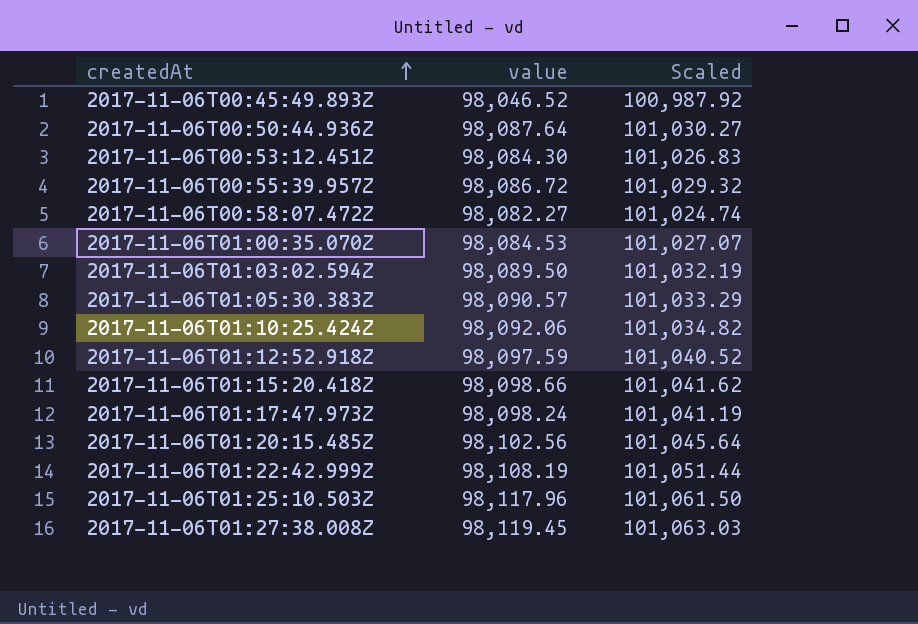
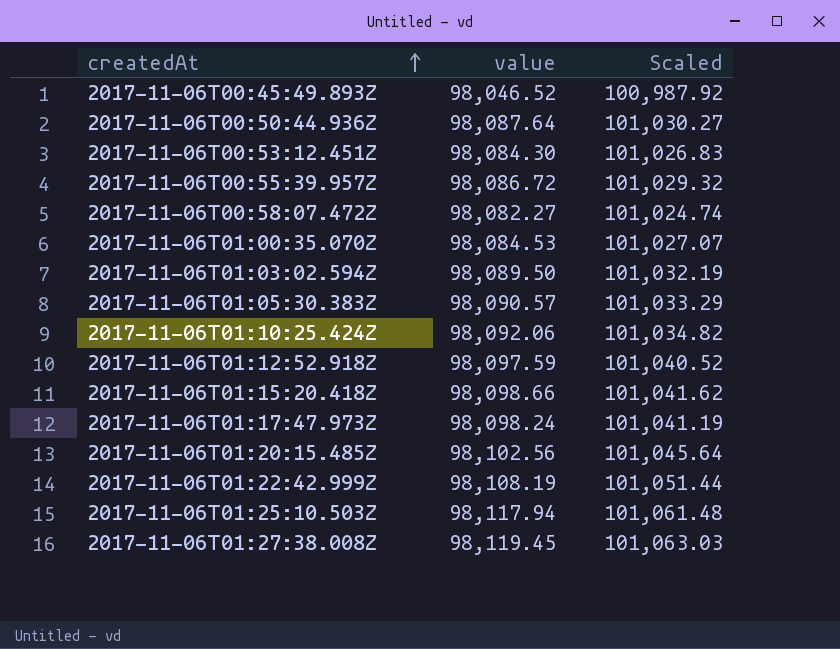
2017-11-06T01:25:10.503Z | value: 98,117.96 -> 98,117.94
2017-11-06T01:25:10.503Z | Scaled: 101,061.50 -> 101,061.48

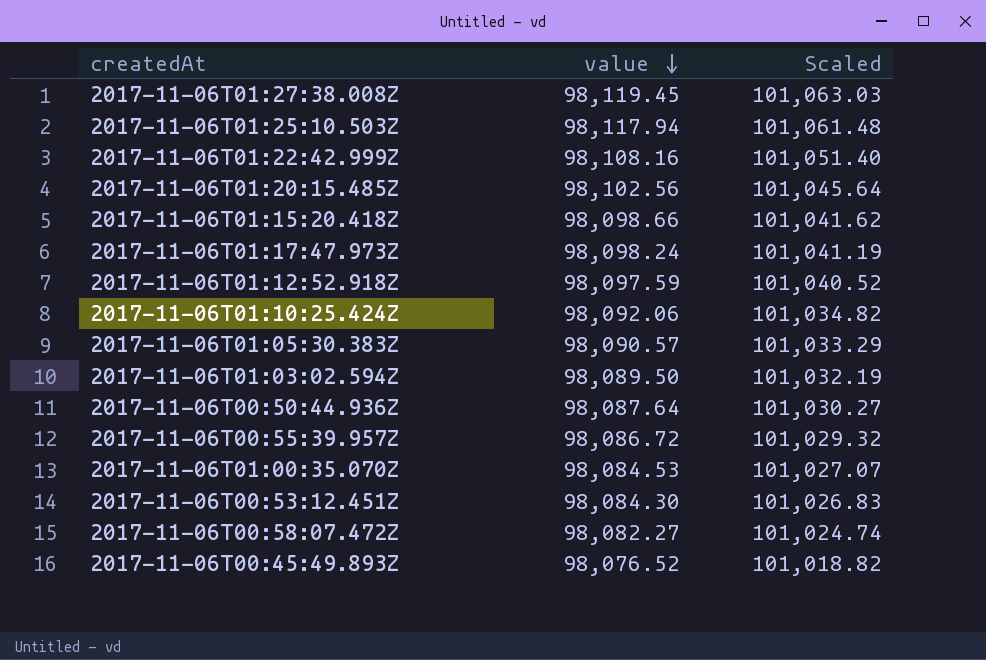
row order: createdAt ascending -> value descending
2017-11-06T01:22:42.999Z | value: 98,108.19 -> 98,108.16
2017-11-06T01:22:42.999Z | Scaled: 101,051.44 -> 101,051.40
2017-11-06T00:45:49.893Z | value: 98,046.52 -> 98,076.52
2017-11-06T00:45:49.893Z | Scaled: 100,987.92 -> 101,018.82

